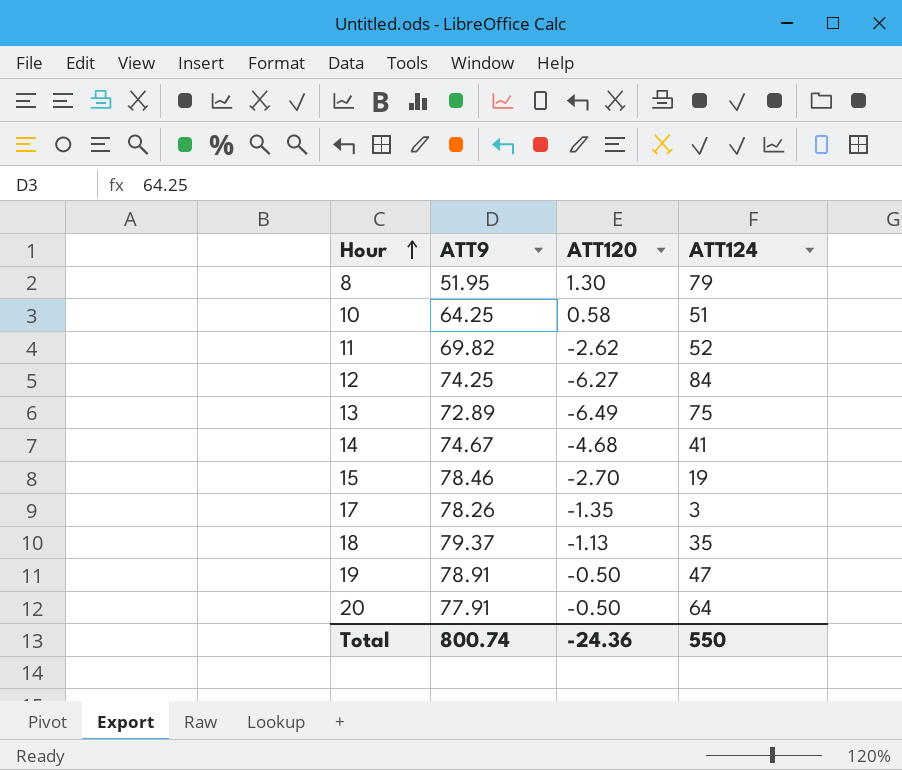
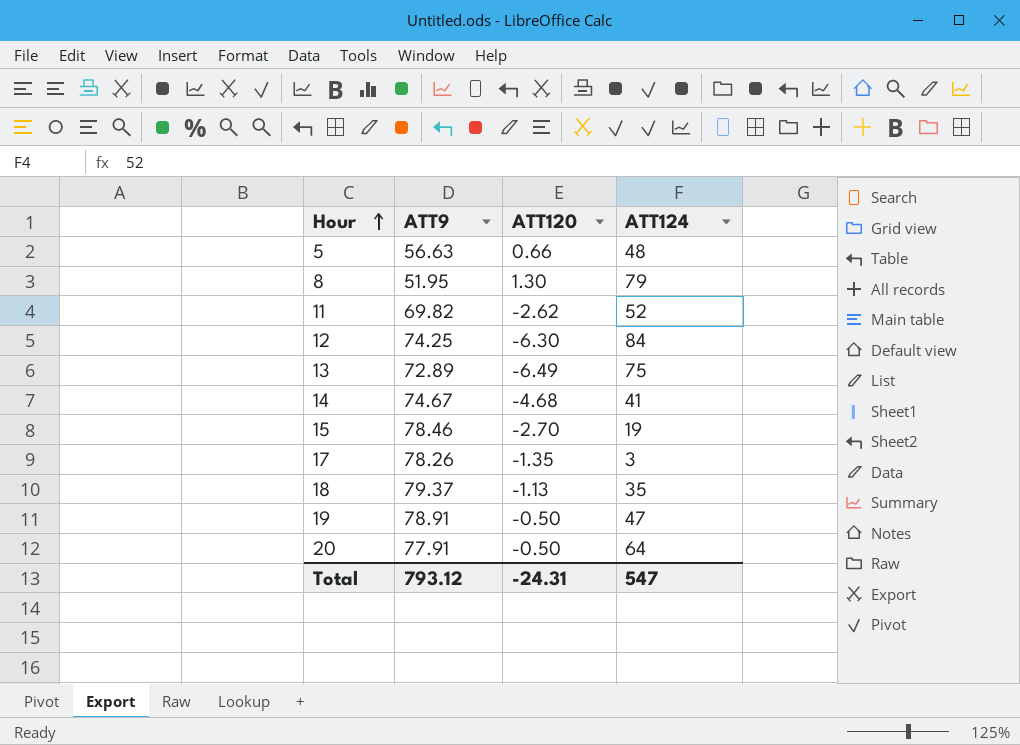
row 10: 64.25 | 0.58 | 51 -> none
row 5: none -> 56.63 | 0.66 | 48
12 | ATT120: -6.27 -> -6.30
Total | ATT9: 800.74 -> 793.12
Total | ATT120: -24.36 -> -24.31
Total | ATT124: 550 -> 547

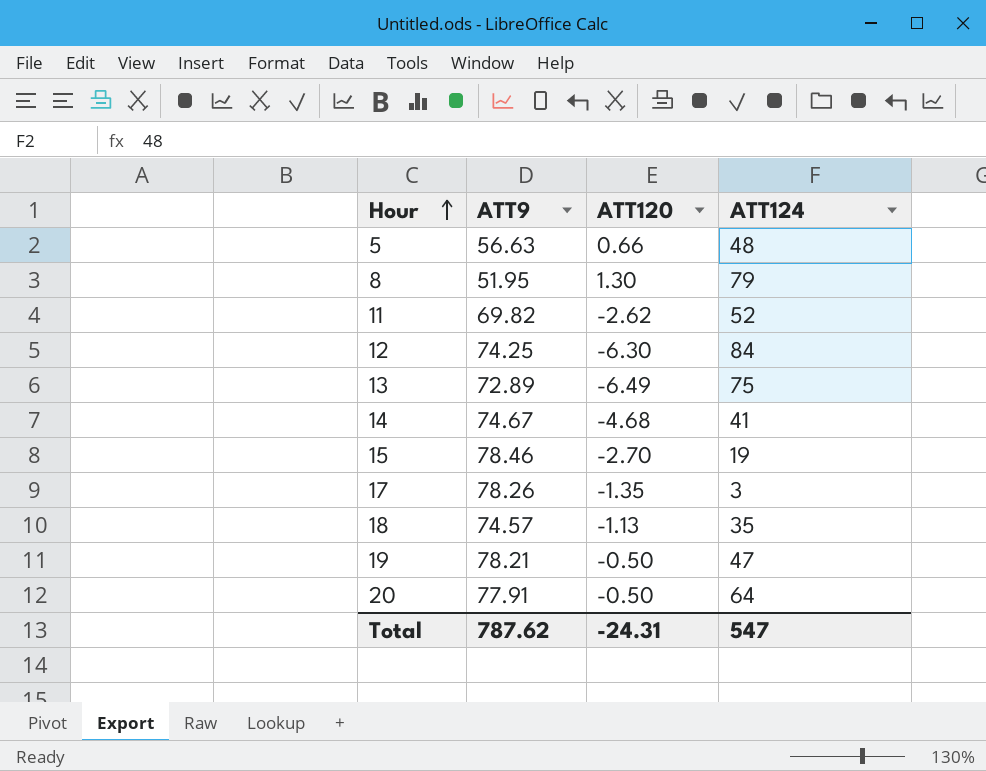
18 | ATT9: 79.37 -> 74.57
19 | ATT9: 78.91 -> 78.21
Total | ATT9: 793.12 -> 787.62

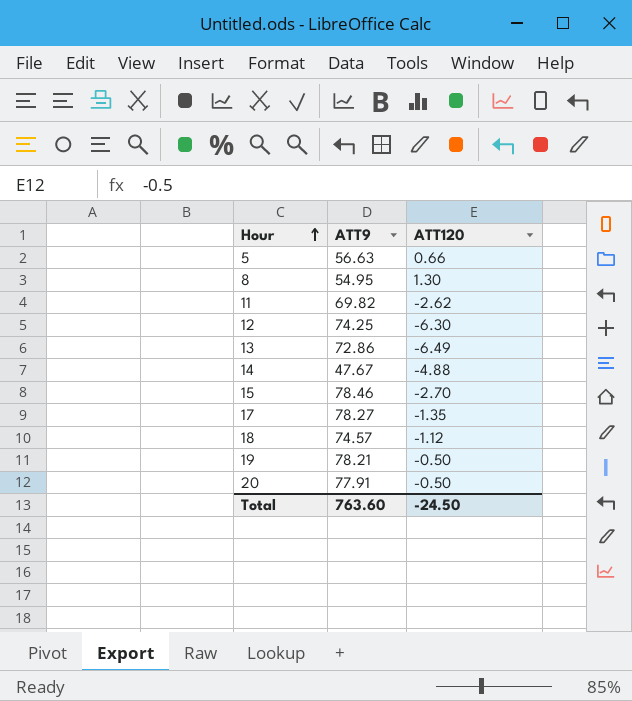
column ATT124 | position: 4 -> none
8 | ATT9: 51.95 -> 54.95
13 | ATT9: 72.89 -> 72.86
14 | ATT9: 74.67 -> 47.67
14 | ATT120: -4.68 -> -4.88
17 | ATT9: 78.26 -> 78.27
18 | ATT120: -1.13 -> -1.12
Total | ATT9: 787.62 -> 763.60
Total | ATT120: -24.31 -> -24.50

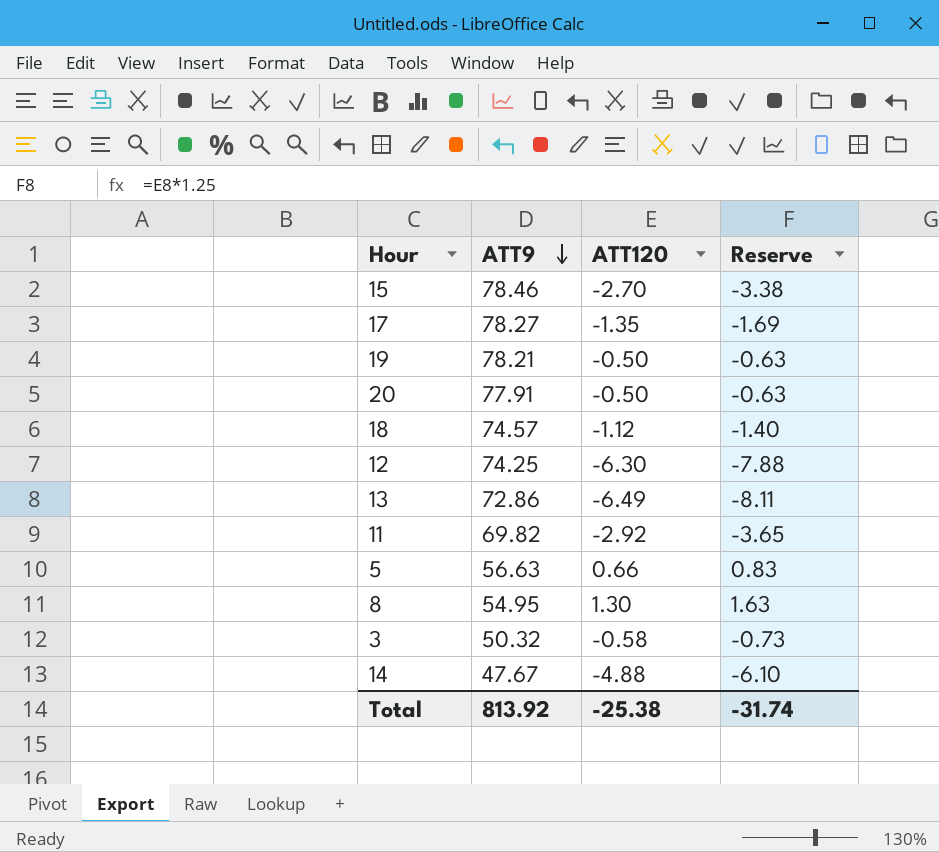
row order: Hour ascending -> ATT9 descending
column Reserve | formula: none -> [ATT120] * 1.25
11 | ATT120: -2.62 -> -2.92
row 3: none -> 50.32 | -0.58 | -0.73
Total | ATT9: 763.60 -> 813.92
Total | ATT120: -24.50 -> -25.38

